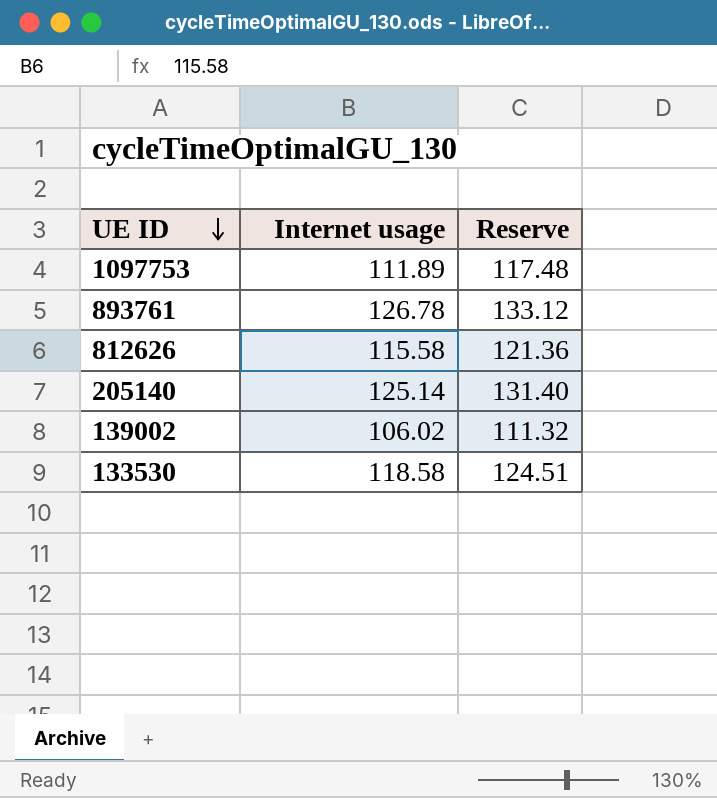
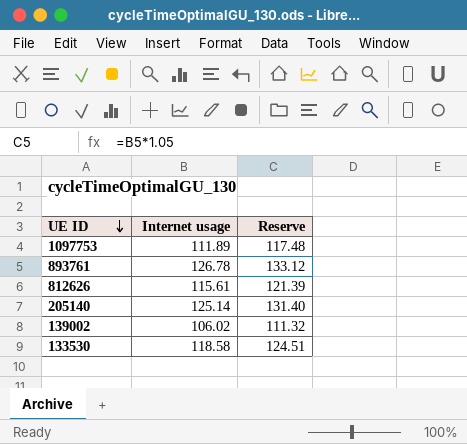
812626 | Internet usage: 115.58 -> 115.61
812626 | Reserve: 121.36 -> 121.39

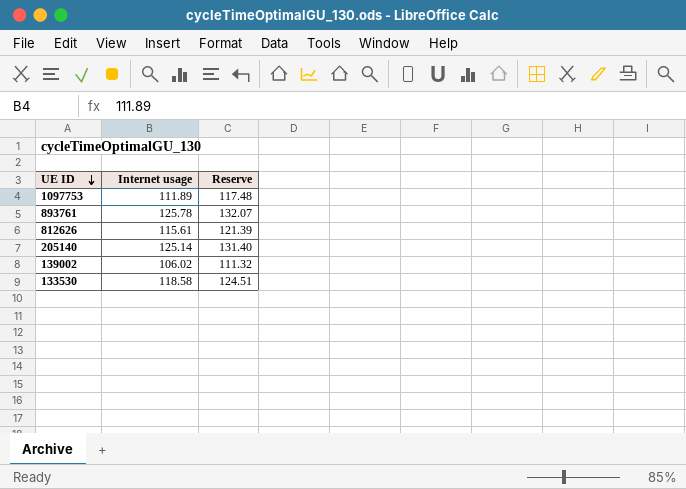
893761 | Internet usage: 126.78 -> 125.78
893761 | Reserve: 133.12 -> 132.07

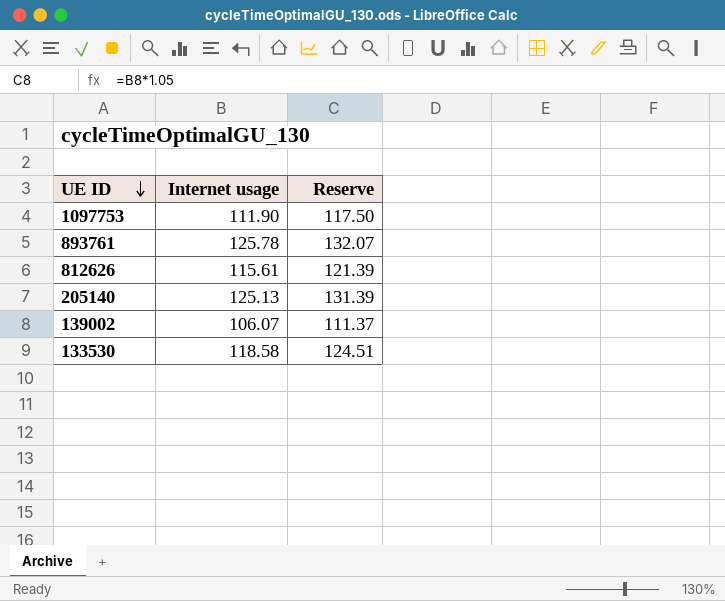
1097753 | Internet usage: 111.89 -> 111.90
1097753 | Reserve: 117.48 -> 117.50
205140 | Internet usage: 125.14 -> 125.13
205140 | Reserve: 131.40 -> 131.39
139002 | Internet usage: 106.02 -> 106.07
139002 | Reserve: 111.32 -> 111.37

